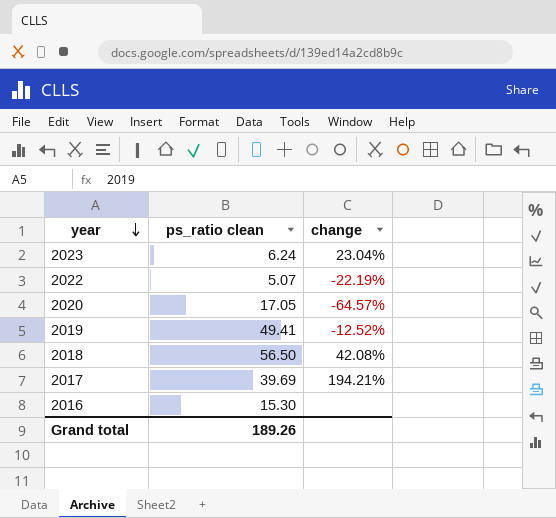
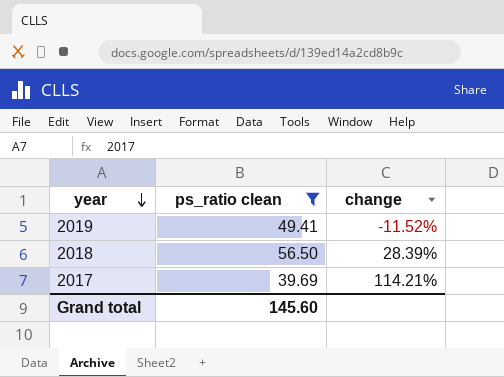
filter: none -> ps_ratio clean >= 39.69
2019 | change: -12.52% -> -11.52%
2018 | change: 42.08% -> 28.39%
2017 | change: 194.21% -> 114.21%
Grand total | ps_ratio clean: 189.26 -> 145.60

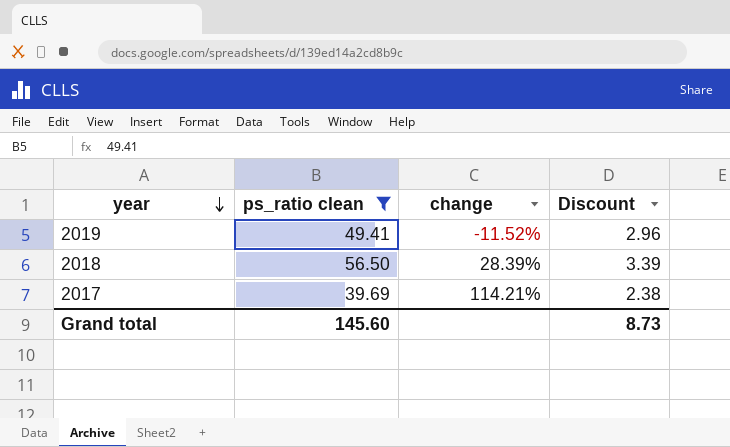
column Discount | formula: none -> [ps_ratio clean] * 0.06

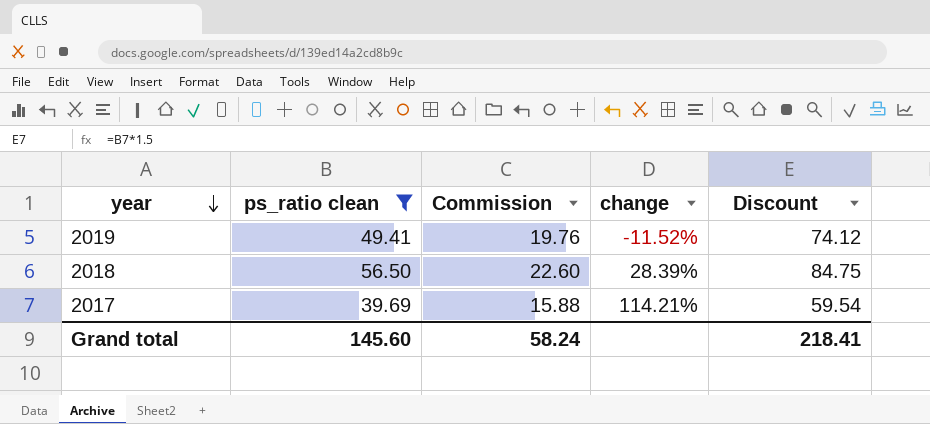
column Commission | formula: none -> [ps_ratio clean] * 0.4
column Discount | formula: [ps_ratio clean] * 0.06 -> [ps_ratio clean] * 1.5
Grand total | Discount: 8.73 -> 218.41

